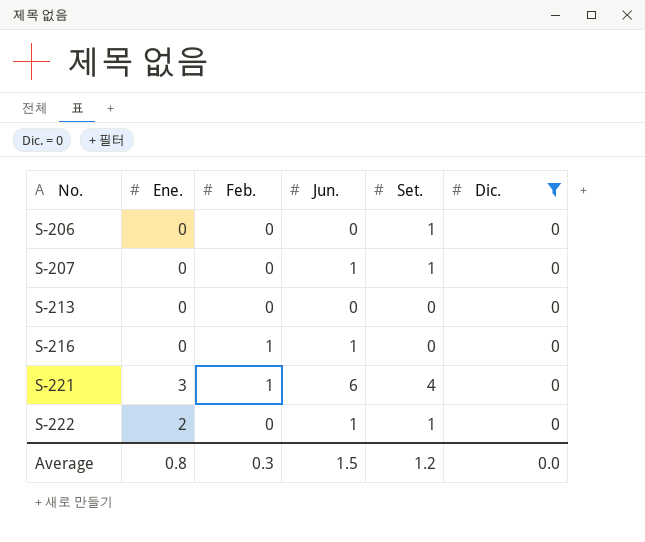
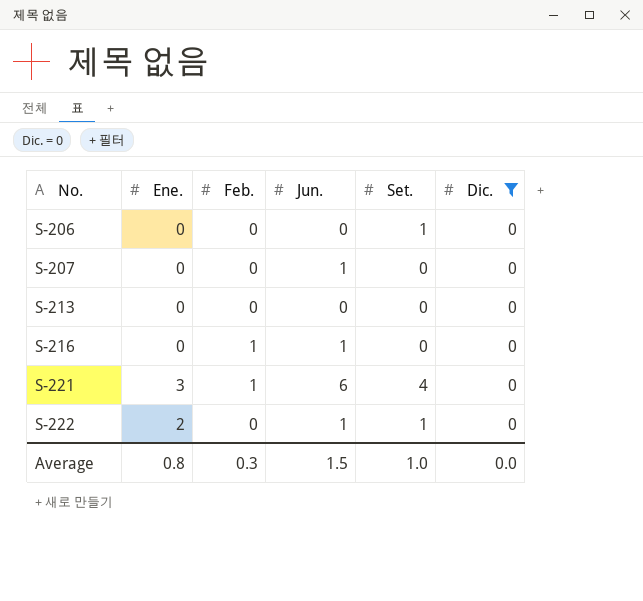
S-207 | Set.: 1 -> 0
Average | Set.: 1.2 -> 1.0

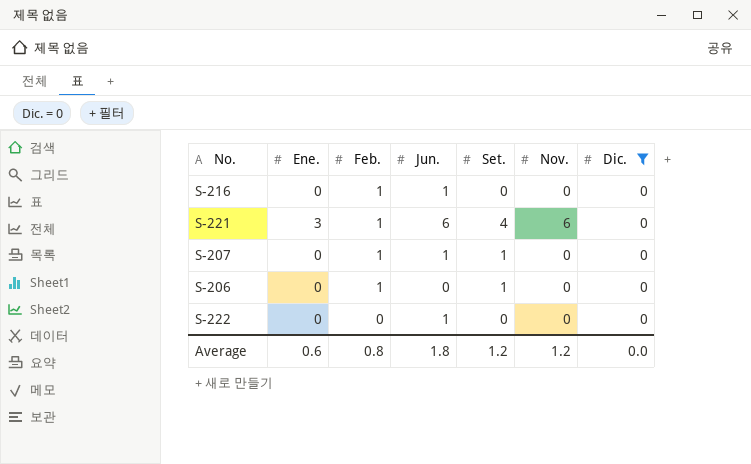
row order: No. ascending -> Feb. descending
column Nov. | position: none -> 6
row S-213: 0 | 0 | 0 | 0 | 0 -> none
S-207 | Feb.: 0 -> 1
S-207 | Set.: 0 -> 1
S-206 | Feb.: 0 -> 1
S-222 | Ene.: 2 -> 0
S-222 | Set.: 1 -> 0
Average | Ene.: 0.8 -> 0.6
Average | Feb.: 0.3 -> 0.8
Average | Jun.: 1.5 -> 1.8
Average | Set.: 1.0 -> 1.2

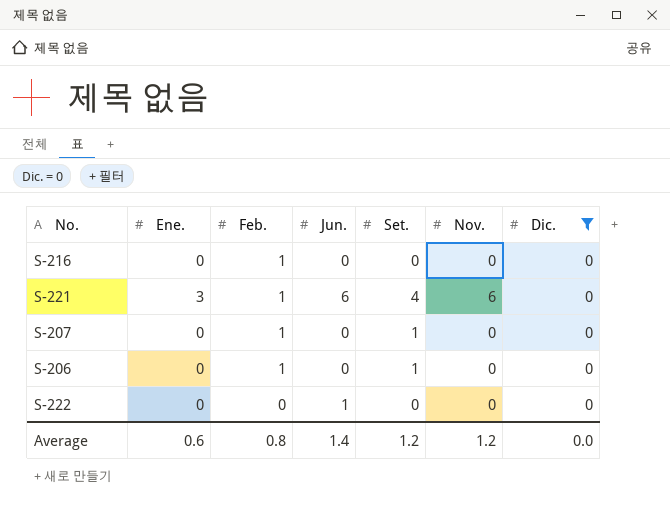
S-216 | Jun.: 1 -> 0
S-207 | Jun.: 1 -> 0
Average | Jun.: 1.8 -> 1.4

